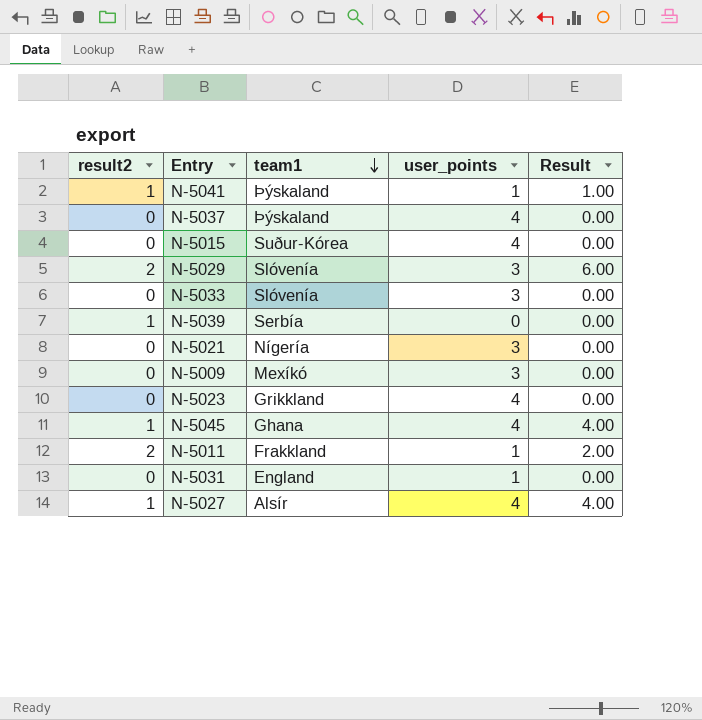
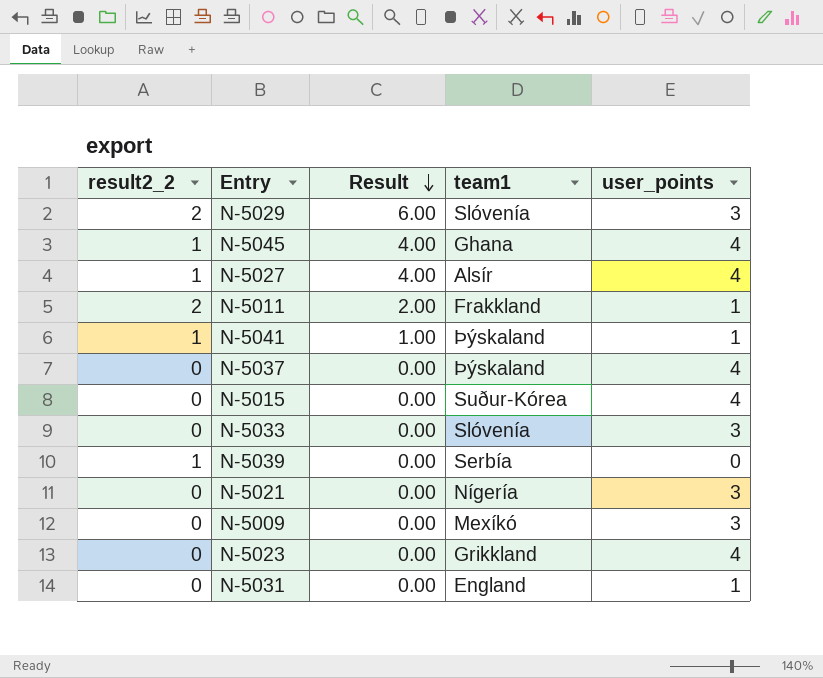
row order: team1 descending -> Result descending
column name: result2 -> result2_2
column Result | position: 5 -> 3

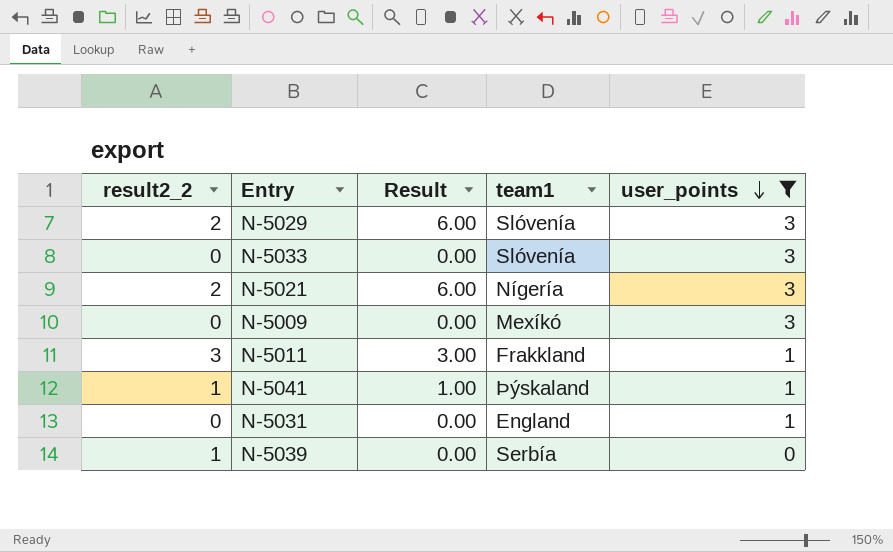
filter: none -> user_points != 4
row order: Result descending -> user_points descending
N-5021 | result2_2: 0 -> 2
N-5021 | Result: 0.00 -> 6.00
N-5011 | result2_2: 2 -> 3
N-5011 | Result: 2.00 -> 3.00

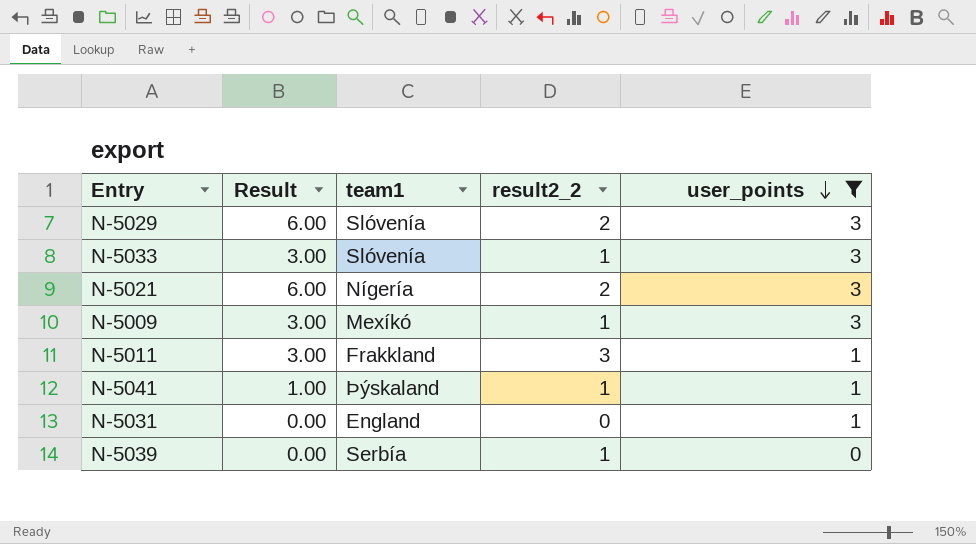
column result2_2 | position: 1 -> 4
N-5033 | Result: 0.00 -> 3.00
N-5033 | result2_2: 0 -> 1
N-5009 | Result: 0.00 -> 3.00
N-5009 | result2_2: 0 -> 1

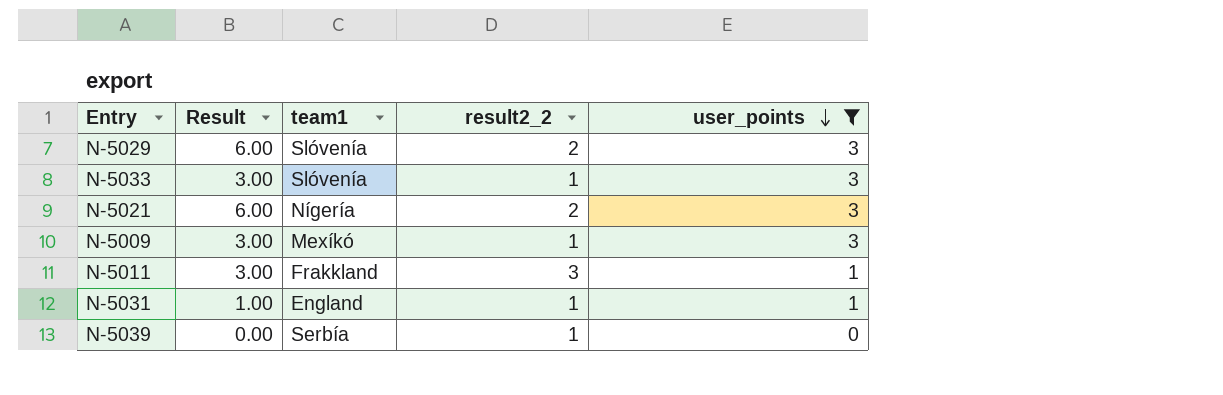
row N-5041: 1.00 | Þýskaland | 1 | 1 -> none
N-5031 | Result: 0.00 -> 1.00
N-5031 | result2_2: 0 -> 1

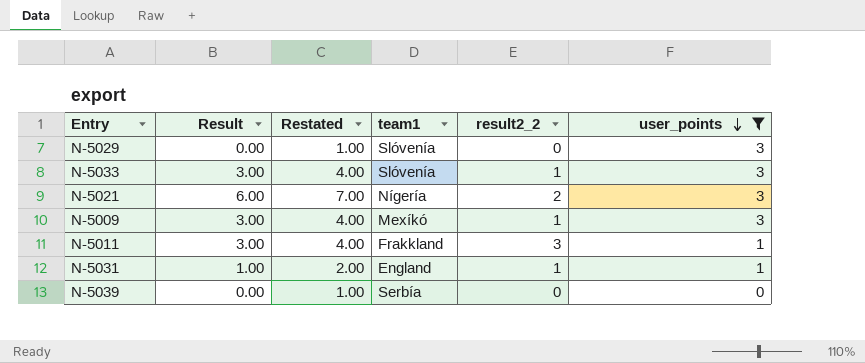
column Restated | formula: none -> [Result] + 1
N-5029 | Result: 6.00 -> 0.00
N-5029 | result2_2: 2 -> 0
N-5039 | result2_2: 1 -> 0

